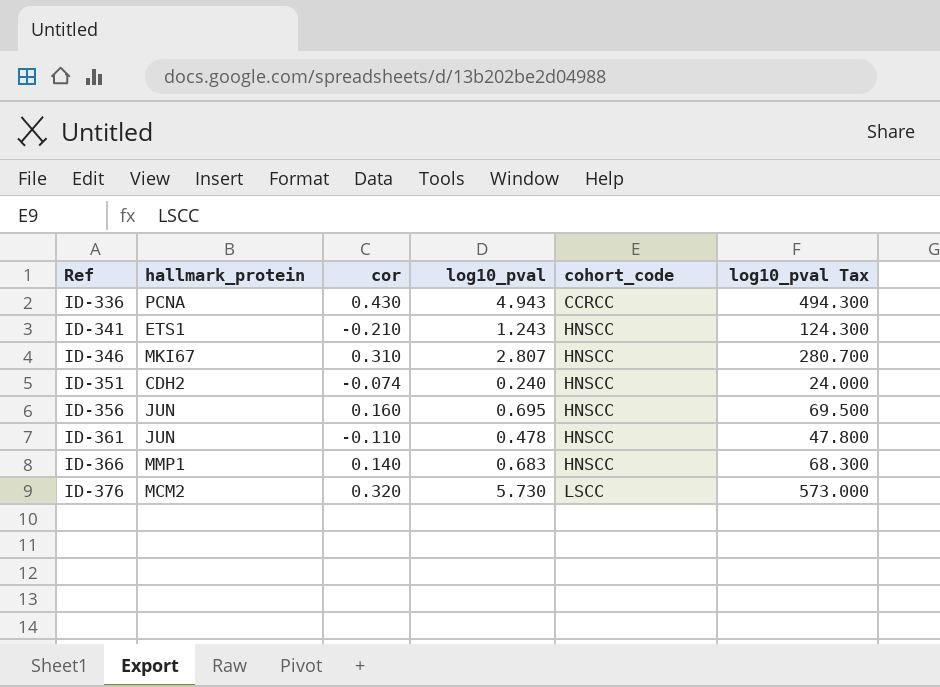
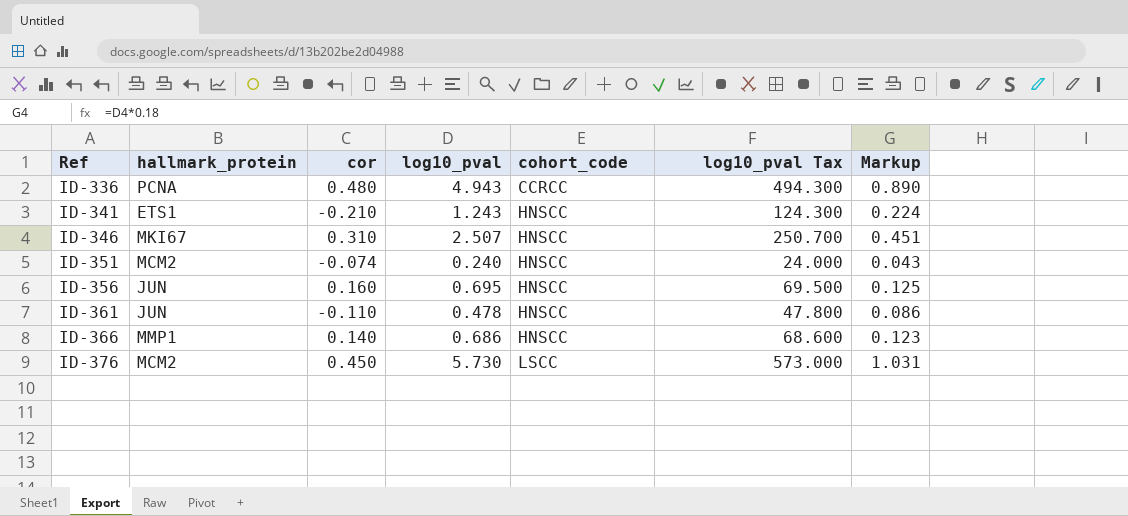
column Markup | formula: none -> [log10_pval] * 0.18
ID-336 | cor: 0.430 -> 0.480
ID-346 | log10_pval: 2.807 -> 2.507
ID-346 | log10_pval Tax: 280.700 -> 250.700
ID-351 | hallmark_protein: CDH2 -> MCM2
ID-366 | log10_pval: 0.683 -> 0.686
ID-366 | log10_pval Tax: 68.300 -> 68.600
ID-376 | cor: 0.320 -> 0.450

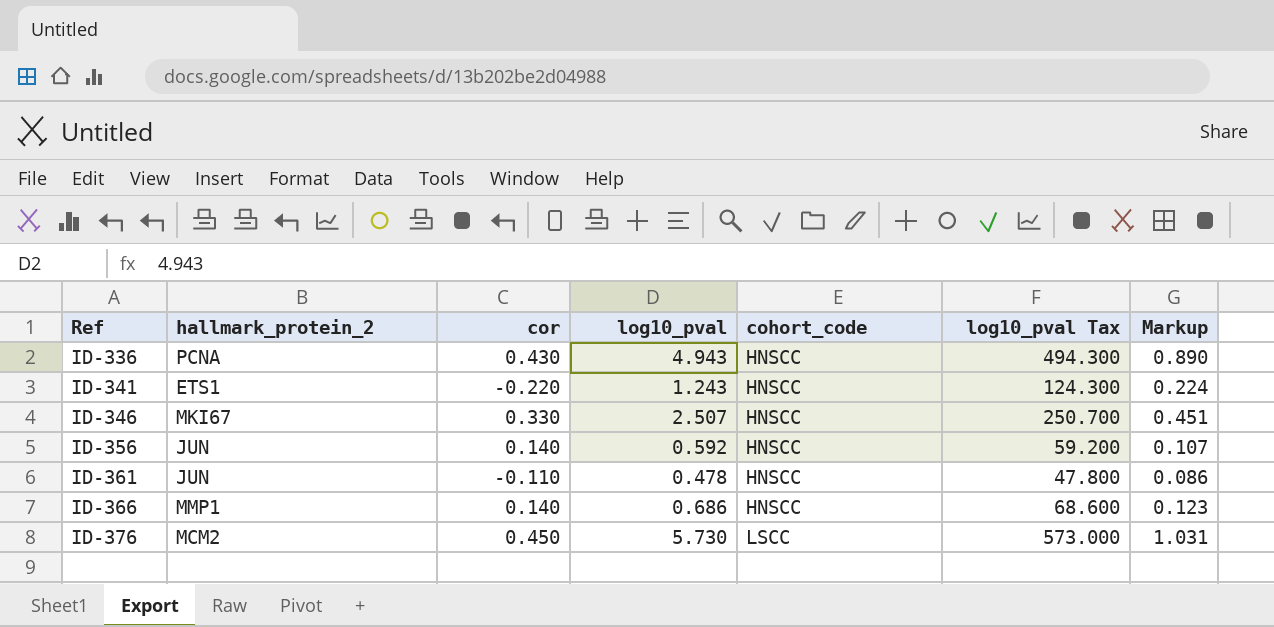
column name: hallmark_protein -> hallmark_protein_2
row ID-351: MCM2 | -0.074 | 0.240 | HNSCC | 24.000 | 0.043 -> none
ID-336 | cor: 0.480 -> 0.430
ID-336 | cohort_code: CCRCC -> HNSCC
ID-341 | cor: -0.210 -> -0.220
ID-346 | cor: 0.310 -> 0.330
ID-356 | cor: 0.160 -> 0.140
ID-356 | log10_pval: 0.695 -> 0.592
ID-356 | log10_pval Tax: 69.500 -> 59.200
ID-356 | Markup: 0.125 -> 0.107

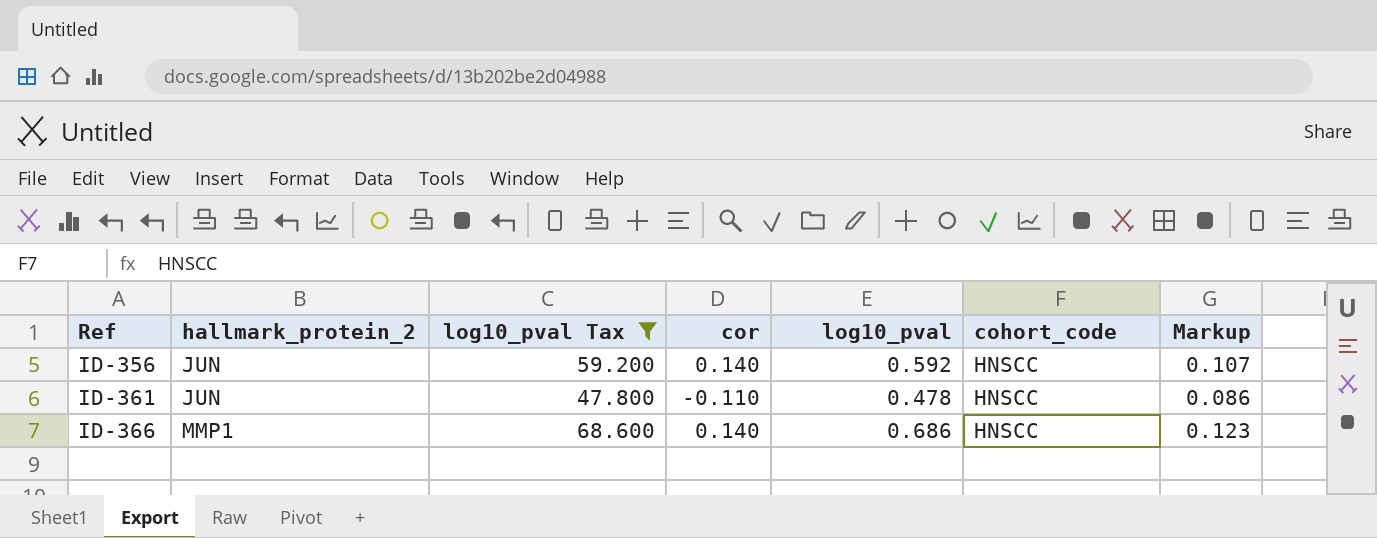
filter: none -> log10_pval Tax <= 68.600
column log10_pval Tax | position: 6 -> 3

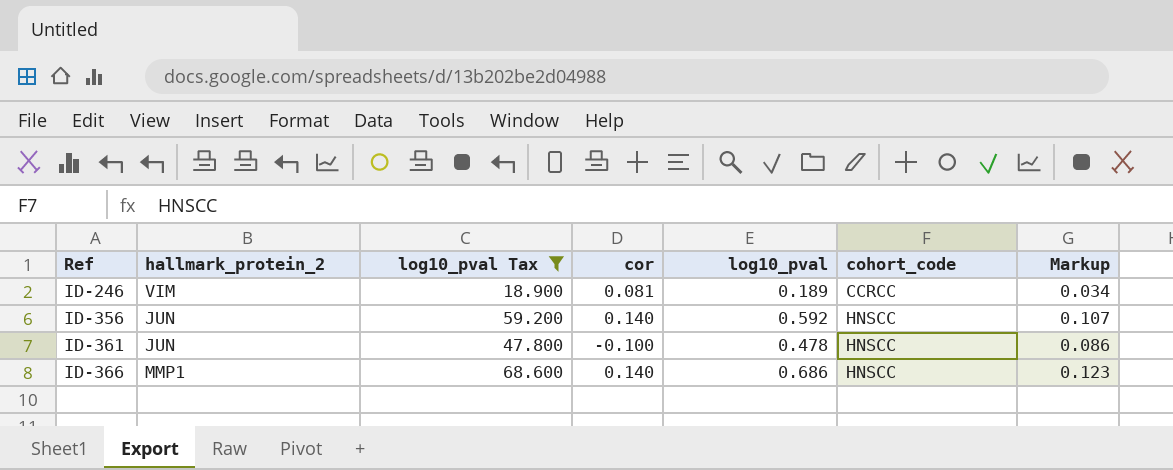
row ID-246: none -> VIM | 18.900 | 0.081 | 0.189 | CCRCC | 0.034
ID-361 | cor: -0.110 -> -0.100

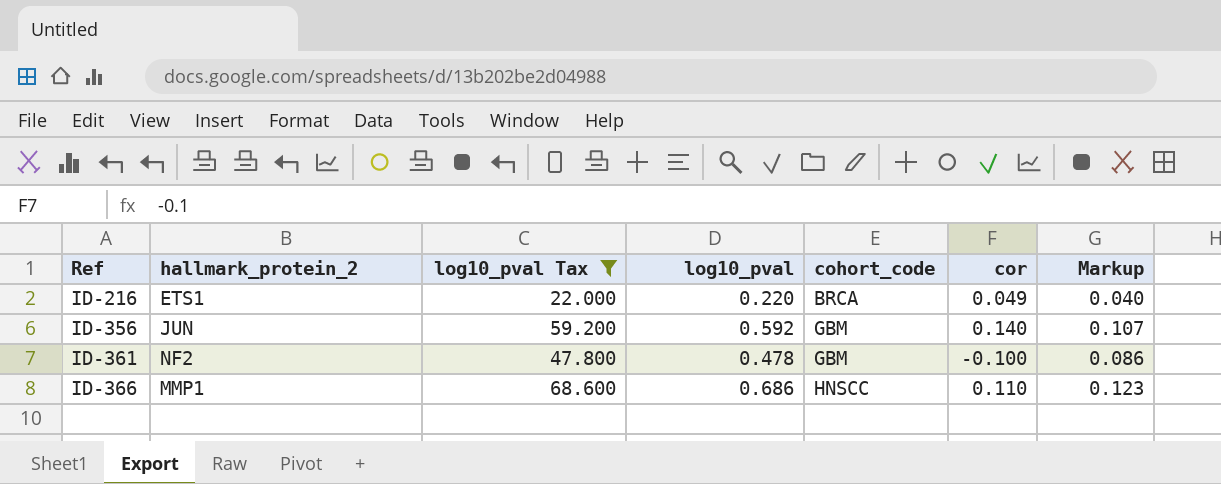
column cor | position: 4 -> 6
row ID-246: VIM | 18.900 | 0.081 | 0.189 | CCRCC | 0.034 -> none
row ID-216: none -> ETS1 | 22.000 | 0.220 | BRCA | 0.049 | 0.040
ID-356 | cohort_code: HNSCC -> GBM
ID-361 | hallmark_protein_2: JUN -> NF2
ID-361 | cohort_code: HNSCC -> GBM
ID-366 | cor: 0.140 -> 0.110

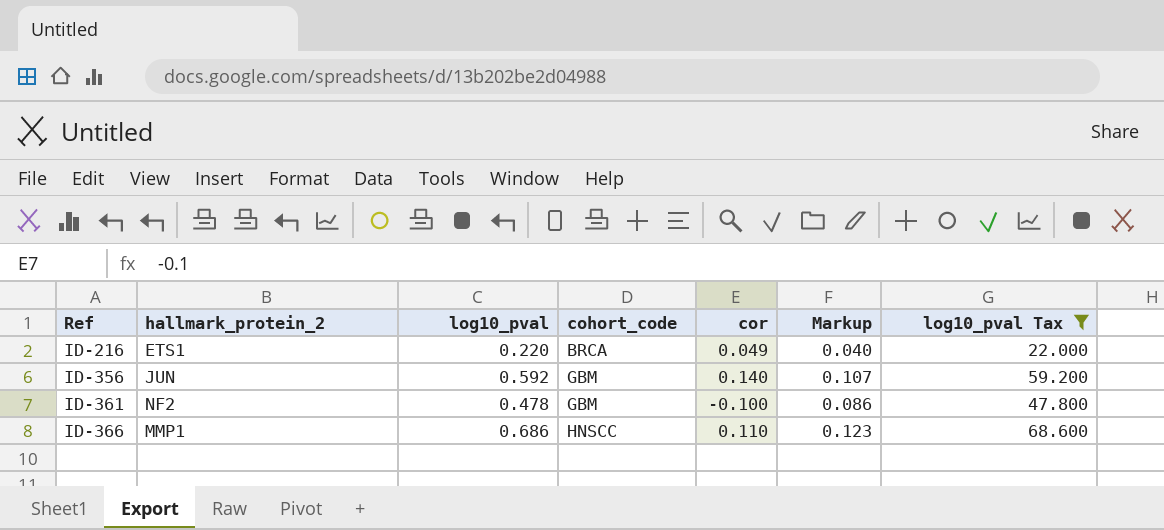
column log10_pval Tax | position: 3 -> 7

